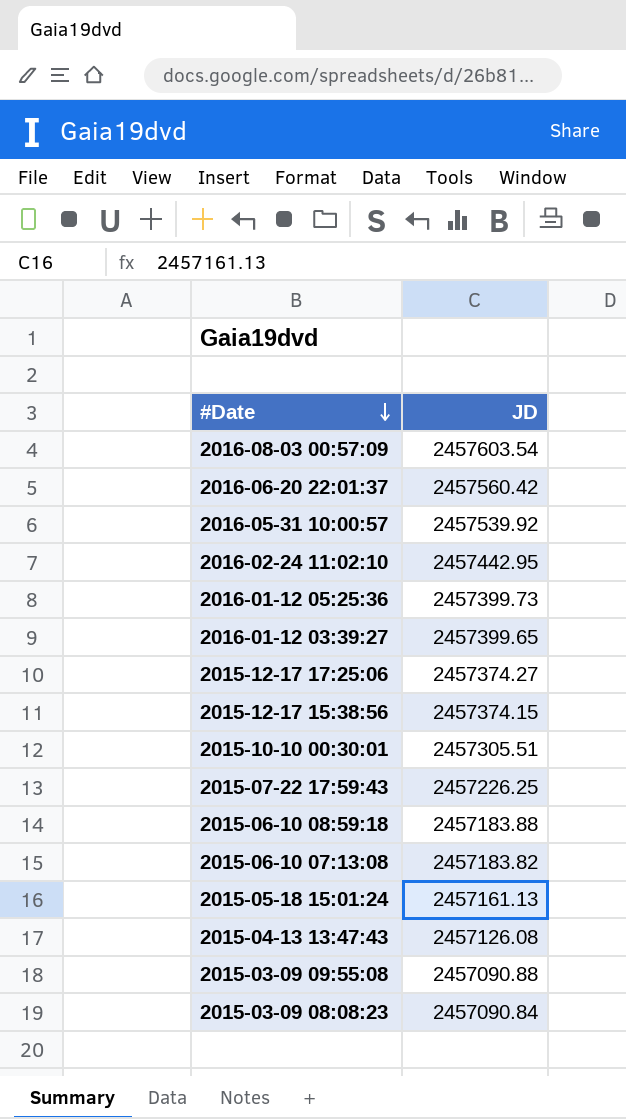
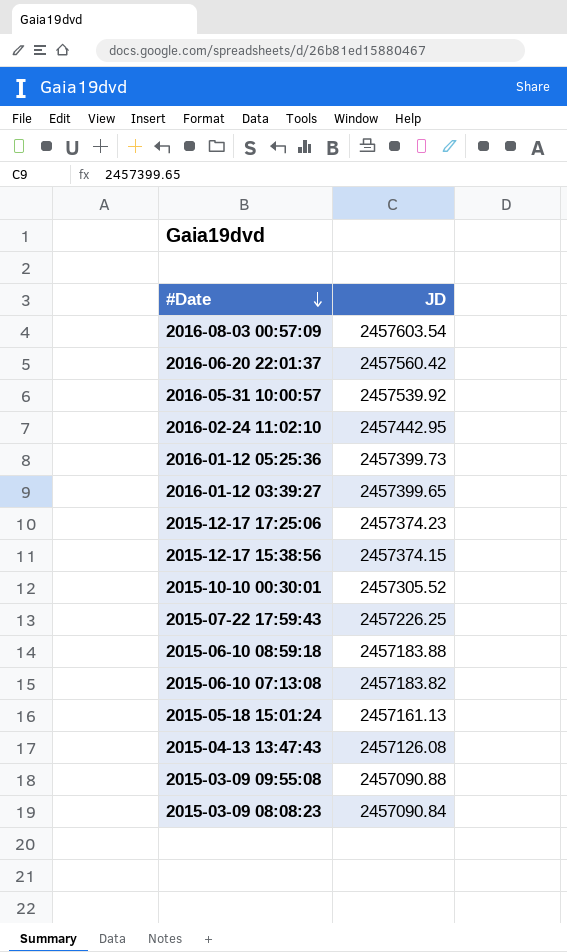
2015-12-17 17:25:06 | JD: 2457374.27 -> 2457374.23
2015-10-10 00:30:01 | JD: 2457305.51 -> 2457305.52

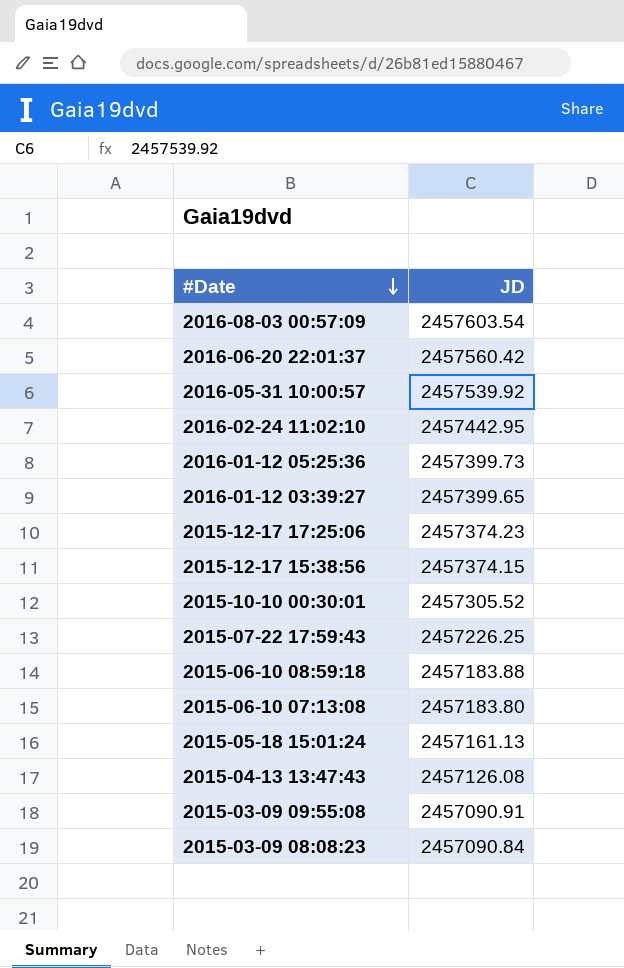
2015-06-10 07:13:08 | JD: 2457183.82 -> 2457183.80
2015-03-09 09:55:08 | JD: 2457090.88 -> 2457090.91

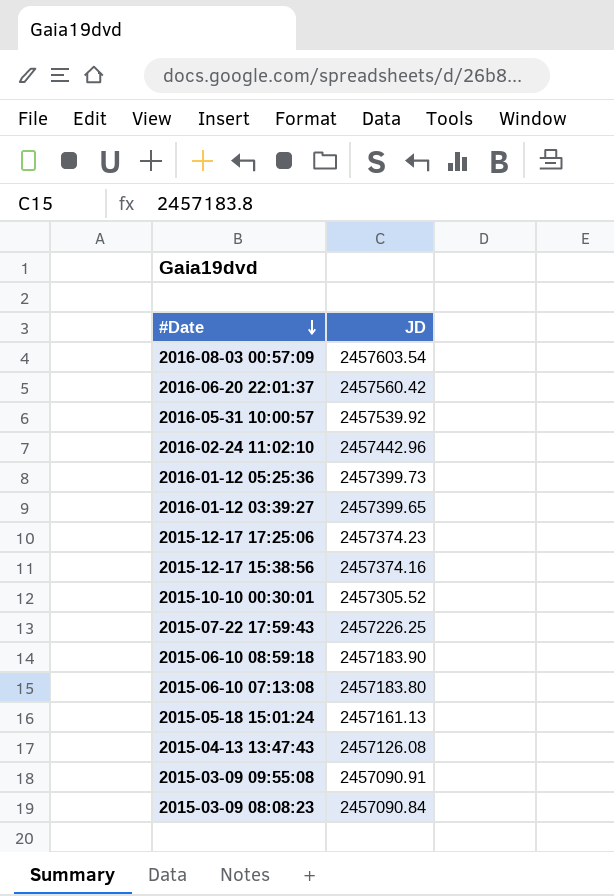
2016-02-24 11:02:10 | JD: 2457442.95 -> 2457442.96
2015-12-17 15:38:56 | JD: 2457374.15 -> 2457374.16
2015-06-10 08:59:18 | JD: 2457183.88 -> 2457183.90

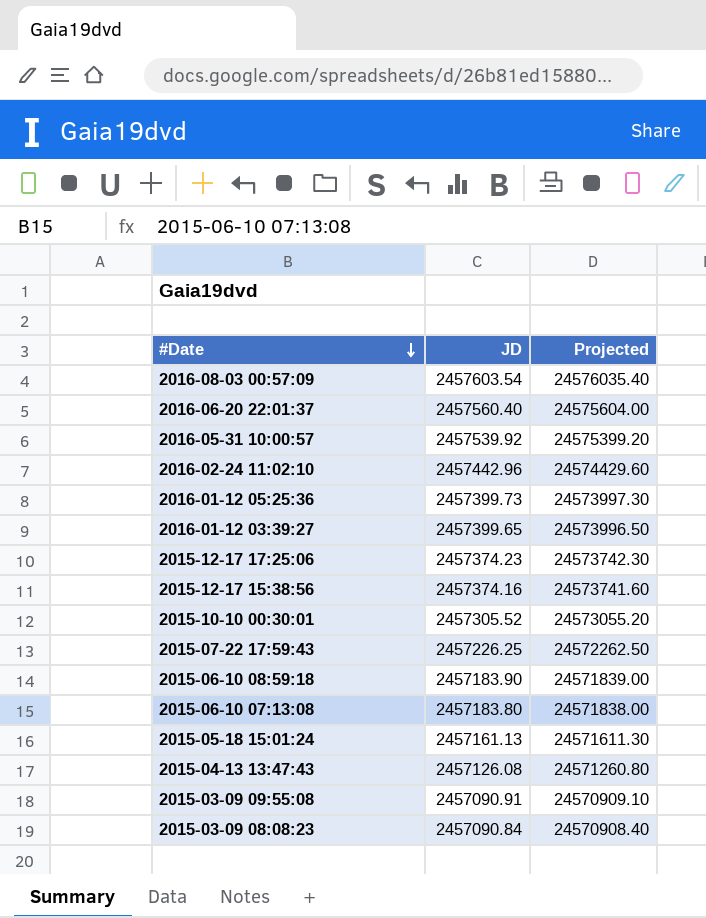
column Projected | formula: none -> [JD] * 10
2016-06-20 22:01:37 | JD: 2457560.42 -> 2457560.40

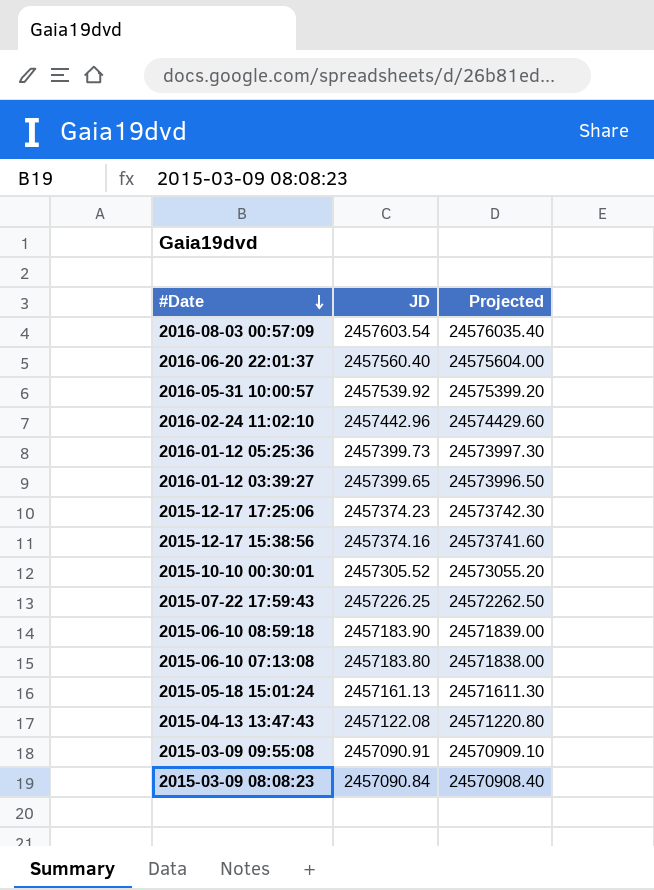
2015-04-13 13:47:43 | JD: 2457126.08 -> 2457122.08
2015-04-13 13:47:43 | Projected: 24571260.80 -> 24571220.80

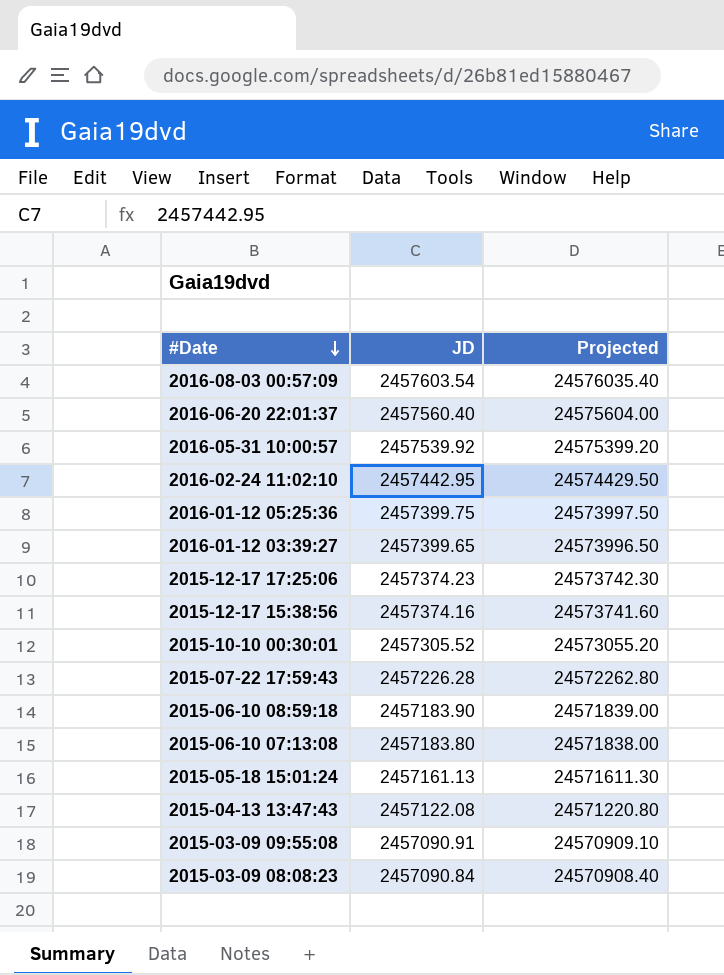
2016-02-24 11:02:10 | JD: 2457442.96 -> 2457442.95
2016-02-24 11:02:10 | Projected: 24574429.60 -> 24574429.50
2016-01-12 05:25:36 | JD: 2457399.73 -> 2457399.75
2016-01-12 05:25:36 | Projected: 24573997.30 -> 24573997.50
2015-07-22 17:59:43 | JD: 2457226.25 -> 2457226.28
2015-07-22 17:59:43 | Projected: 24572262.50 -> 24572262.80

